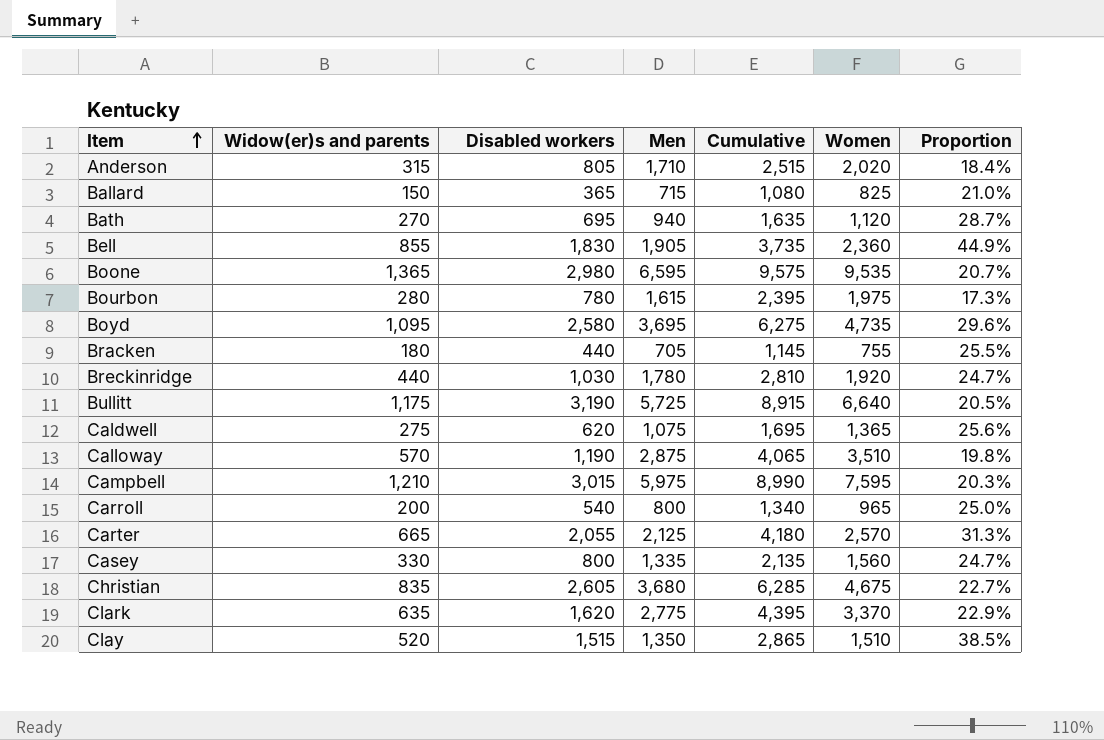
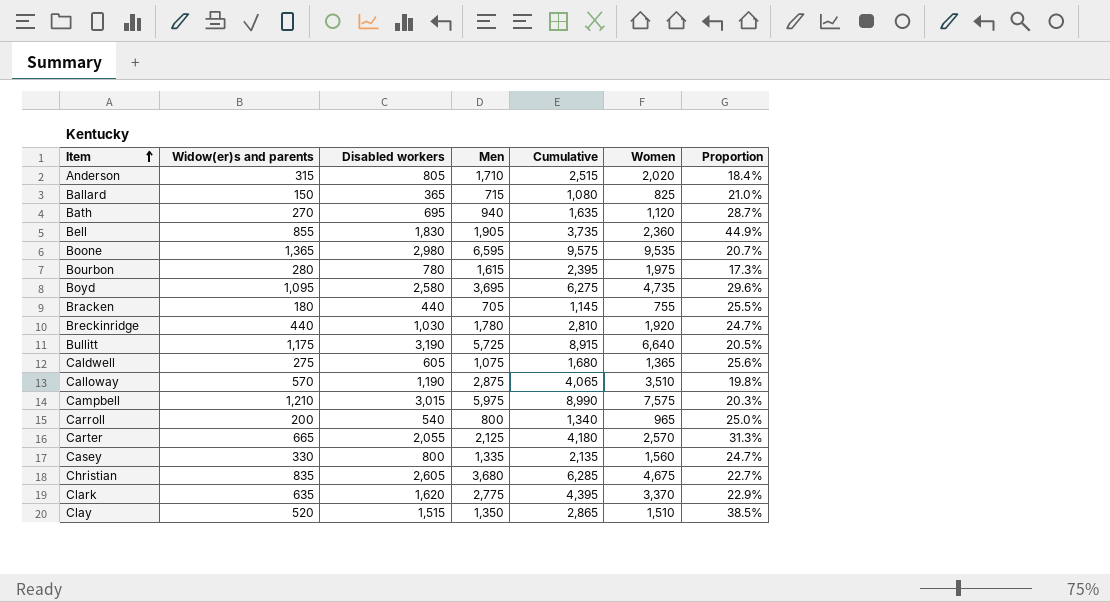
Caldwell | Disabled workers: 620 -> 605
Caldwell | Cumulative: 1,695 -> 1,680
Campbell | Women: 7,595 -> 7,575

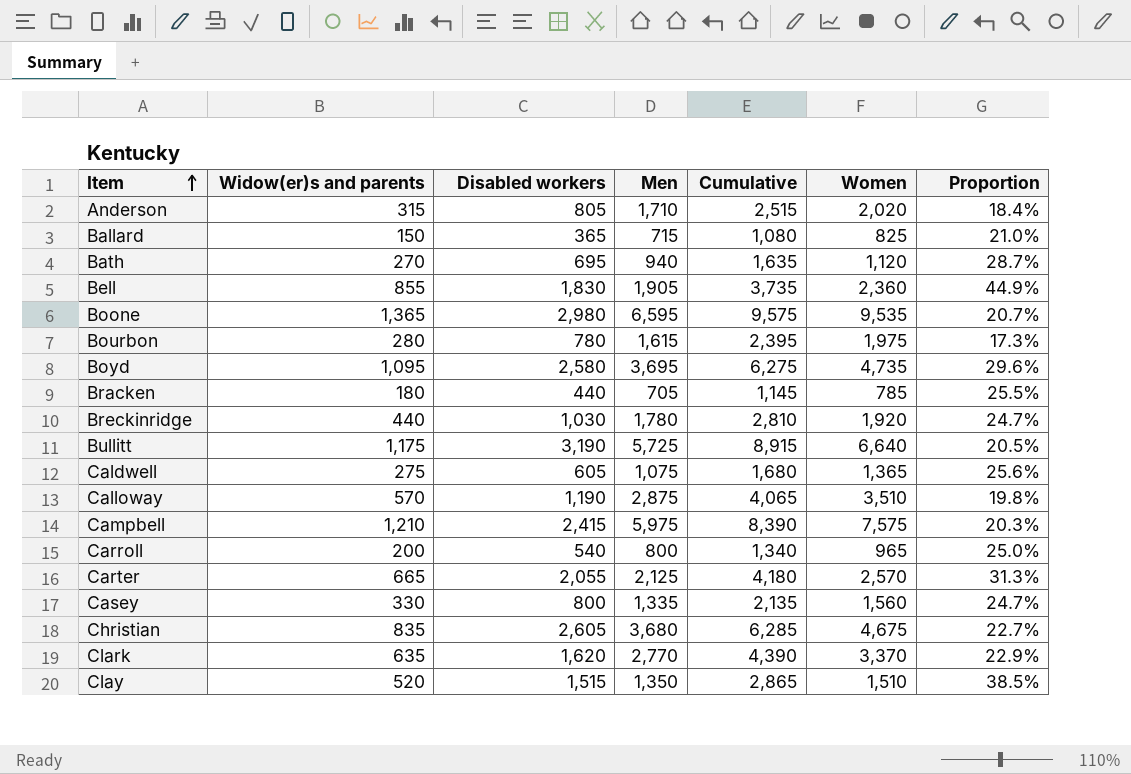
Bracken | Women: 755 -> 785
Campbell | Disabled workers: 3,015 -> 2,415
Campbell | Cumulative: 8,990 -> 8,390
Clark | Men: 2,775 -> 2,770
Clark | Cumulative: 4,395 -> 4,390

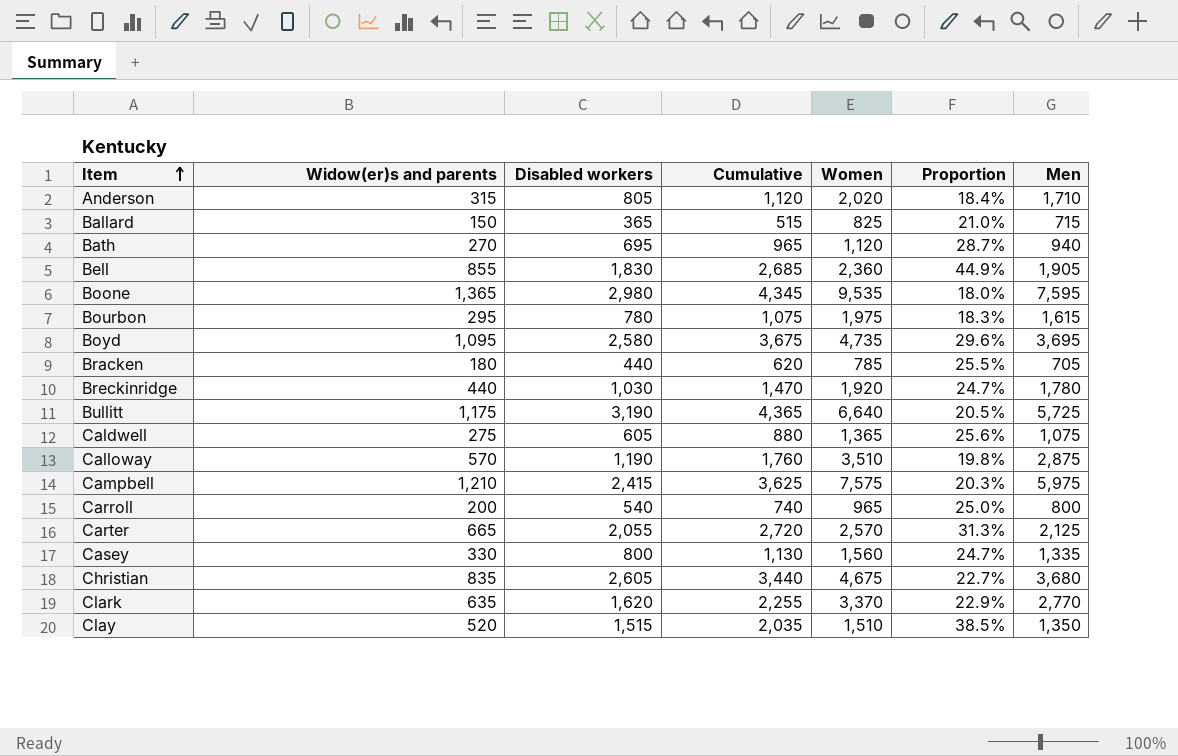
column Cumulative | formula: [Disabled workers] + [Men] -> [Widow(er)s and parents] + [Disabled workers]
column Men | position: 4 -> 7
Boone | Proportion: 20.7% -> 18.0%
Boone | Men: 6,595 -> 7,595
Bourbon | Widow(er)s and parents: 280 -> 295
Bourbon | Proportion: 17.3% -> 18.3%

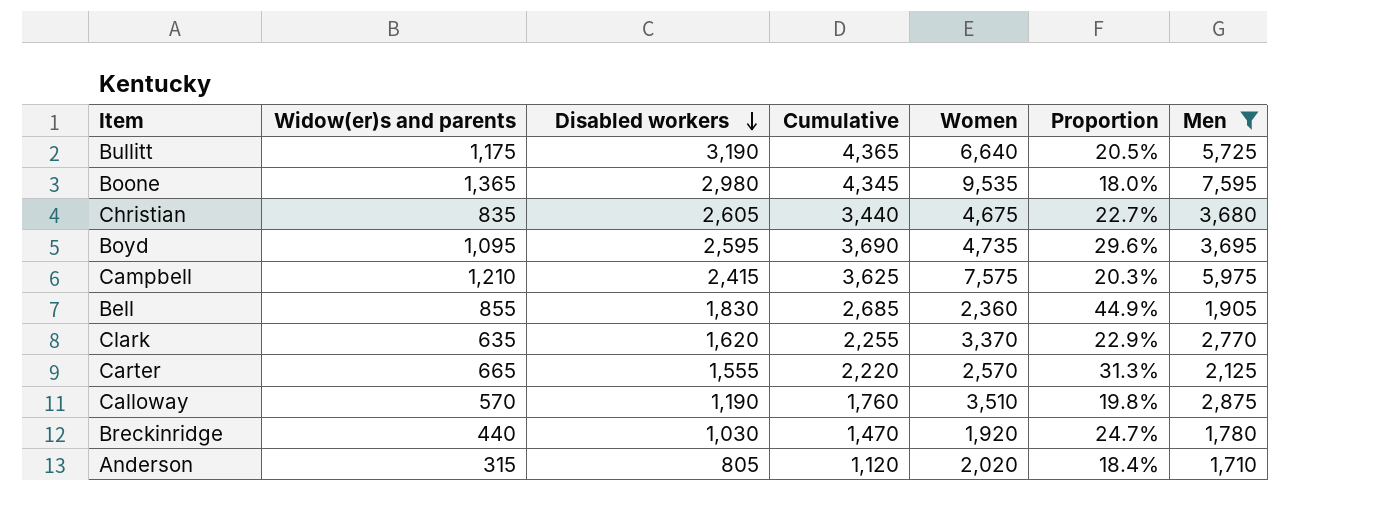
filter: none -> Men >= 1,710
row order: Item ascending -> Disabled workers descending
Boyd | Disabled workers: 2,580 -> 2,595
Boyd | Cumulative: 3,675 -> 3,690
Carter | Disabled workers: 2,055 -> 1,555
Carter | Cumulative: 2,720 -> 2,220

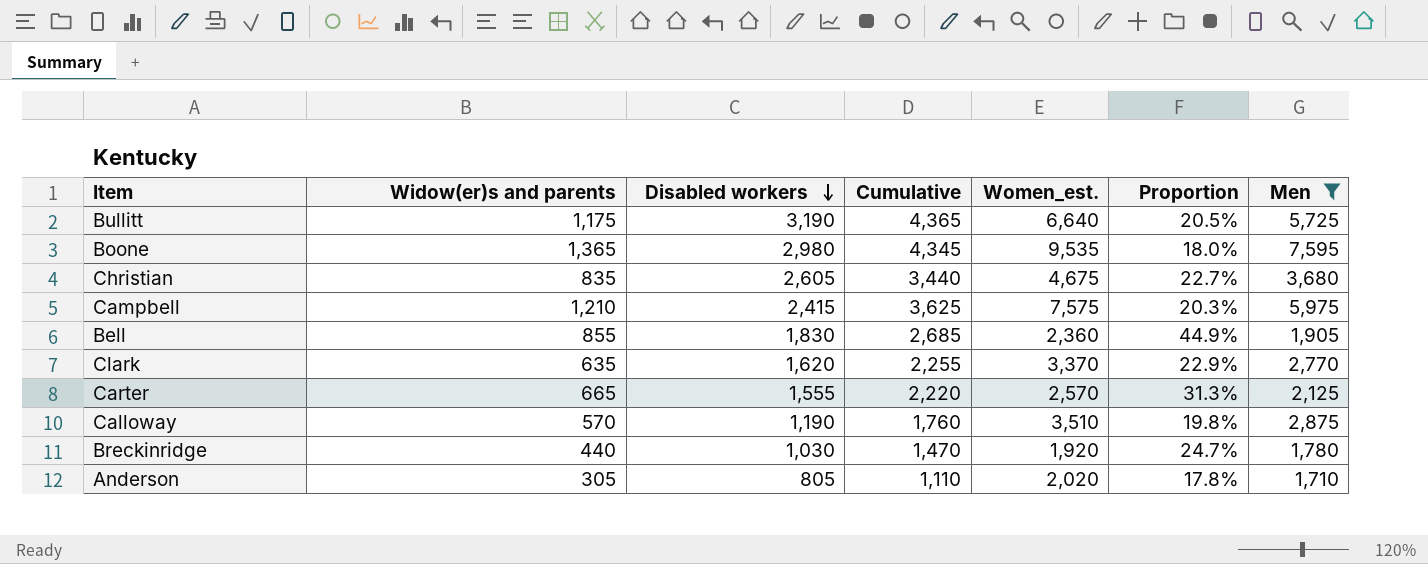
column name: Women -> Women_est.
row Boyd: 1,095 | 2,595 | 3,690 | 4,735 | 29.6% | 3,695 -> none
Anderson | Widow(er)s and parents: 315 -> 305
Anderson | Cumulative: 1,120 -> 1,110
Anderson | Proportion: 18.4% -> 17.8%

